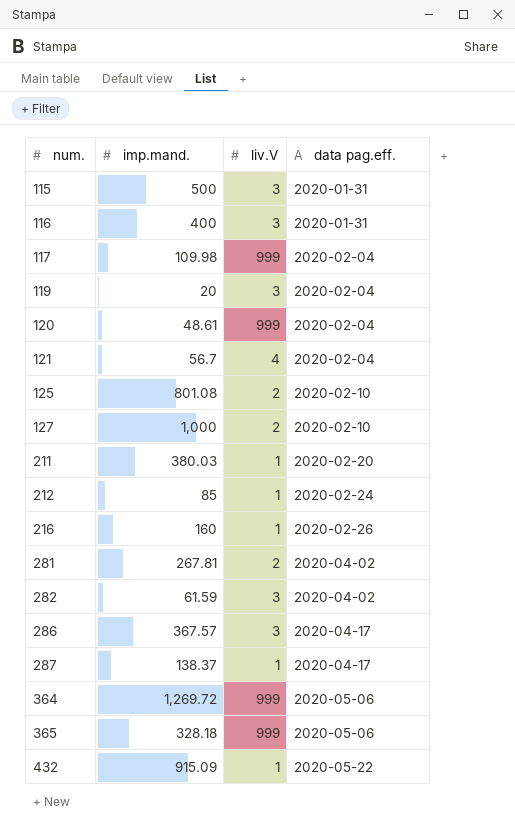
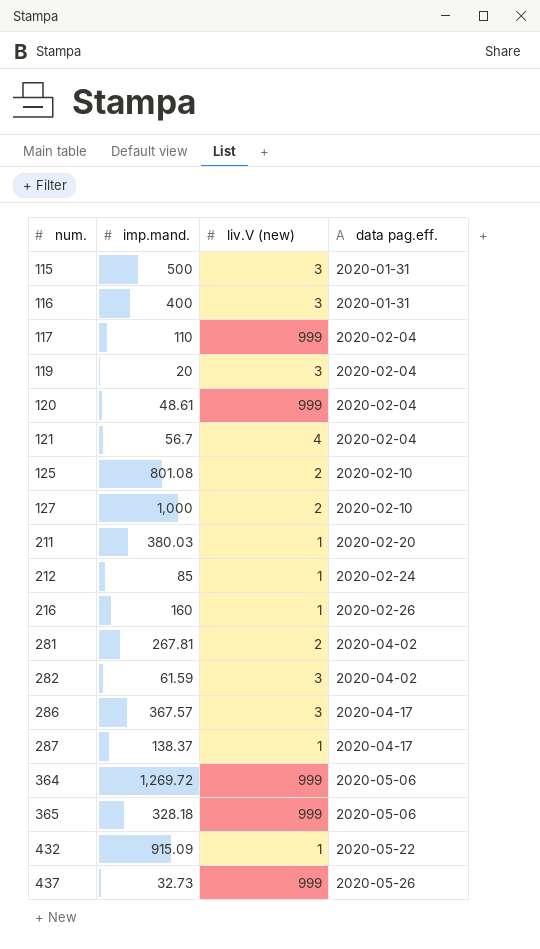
column name: liv.V -> liv.V (new)
117 | imp.mand.: 109.98 -> 110
row 437: none -> 32.73 | 999 | 2020-05-26

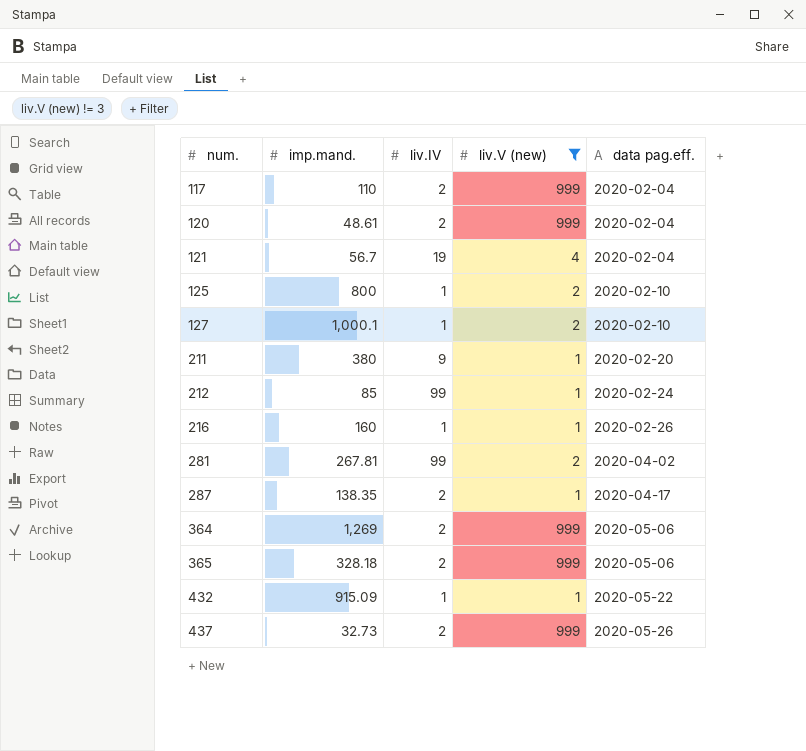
filter: none -> liv.V (new) != 3
column liv.IV | position: none -> 3
125 | imp.mand.: 801.08 -> 800
127 | imp.mand.: 1,000 -> 1,000.1
211 | imp.mand.: 380.03 -> 380
287 | imp.mand.: 138.37 -> 138.35
364 | imp.mand.: 1,269.72 -> 1,269

